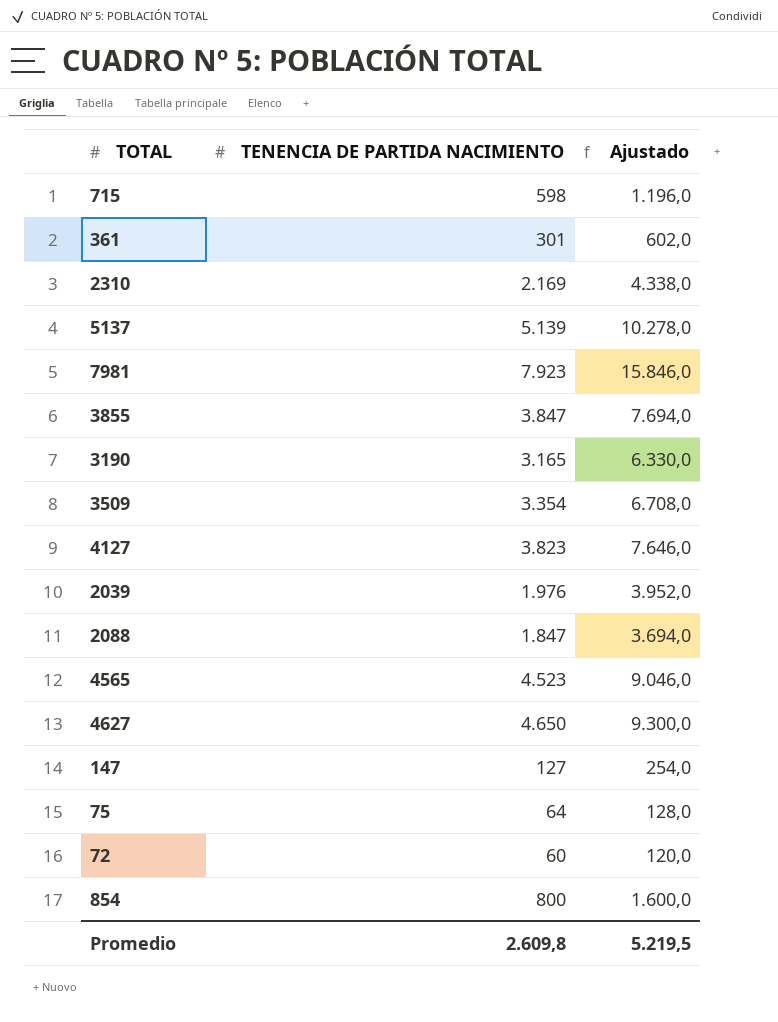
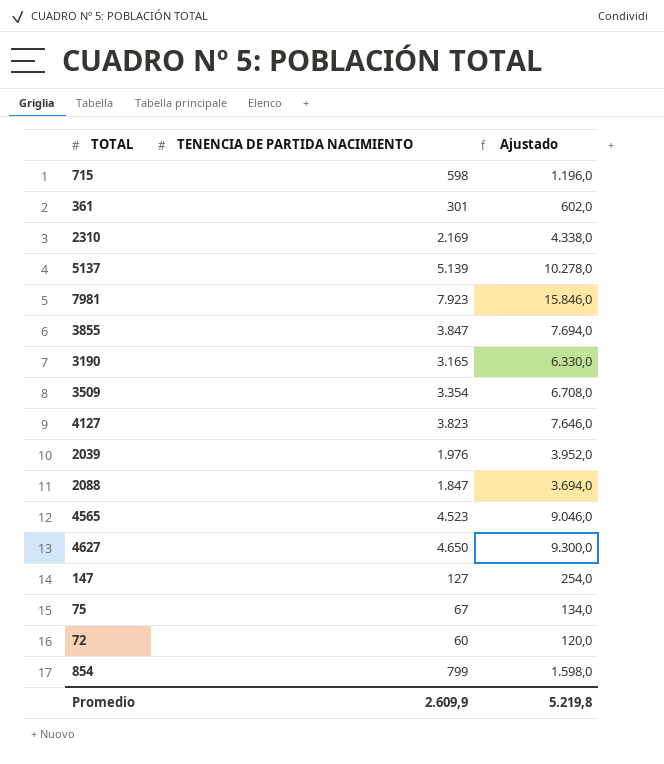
75 | TENENCIA DE PARTIDA NACIMIENTO: 64 -> 67
75 | Ajustado: 128,0 -> 134,0
854 | TENENCIA DE PARTIDA NACIMIENTO: 800 -> 799
854 | Ajustado: 1.600,0 -> 1.598,0
Promedio | TENENCIA DE PARTIDA NACIMIENTO: 2.609,8 -> 2.609,9
Promedio | Ajustado: 5.219,5 -> 5.219,8

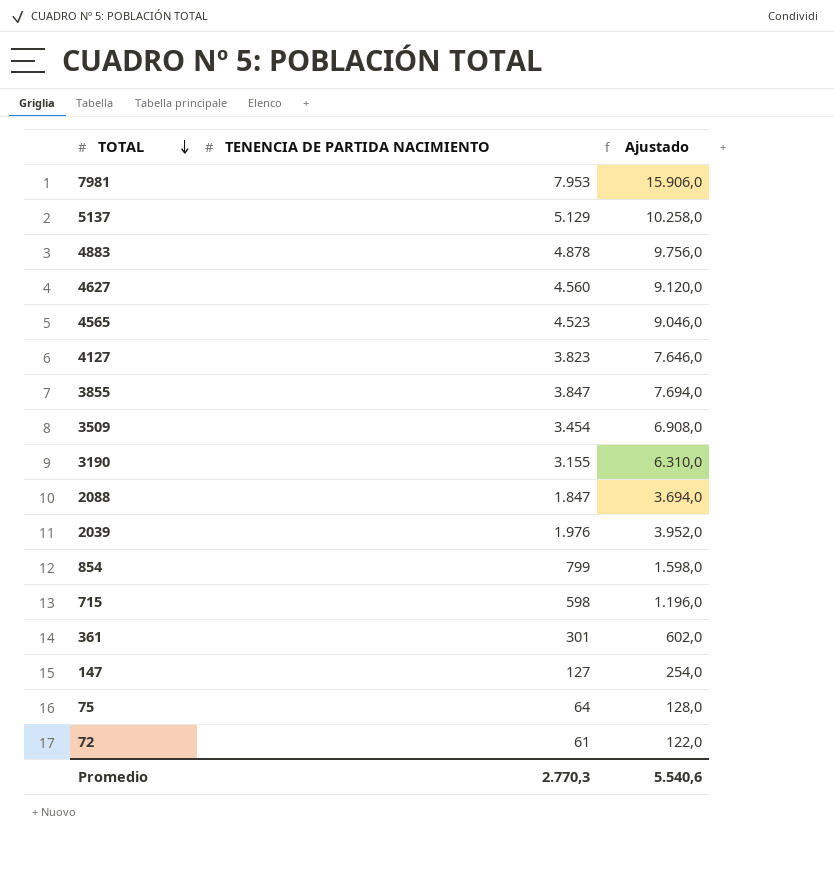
row order: none -> TOTAL descending
row 2310: 2.169 | 4.338,0 -> none
7981 | TENENCIA DE PARTIDA NACIMIENTO: 7.923 -> 7.953
7981 | Ajustado: 15.846,0 -> 15.906,0
5137 | TENENCIA DE PARTIDA NACIMIENTO: 5.139 -> 5.129
5137 | Ajustado: 10.278,0 -> 10.258,0
row 4883: none -> 4.878 | 9.756,0
4627 | TENENCIA DE PARTIDA NACIMIENTO: 4.650 -> 4.560
4627 | Ajustado: 9.300,0 -> 9.120,0
3509 | TENENCIA DE PARTIDA NACIMIENTO: 3.354 -> 3.454
3509 | Ajustado: 6.708,0 -> 6.908,0
3190 | TENENCIA DE PARTIDA NACIMIENTO: 3.165 -> 3.155
3190 | Ajustado: 6.330,0 -> 6.310,0
75 | TENENCIA DE PARTIDA NACIMIENTO: 67 -> 64
75 | Ajustado: 134,0 -> 128,0
72 | TENENCIA DE PARTIDA NACIMIENTO: 60 -> 61
72 | Ajustado: 120,0 -> 122,0
Promedio | TENENCIA DE PARTIDA NACIMIENTO: 2.609,9 -> 2.770,3
Promedio | Ajustado: 5.219,8 -> 5.540,6

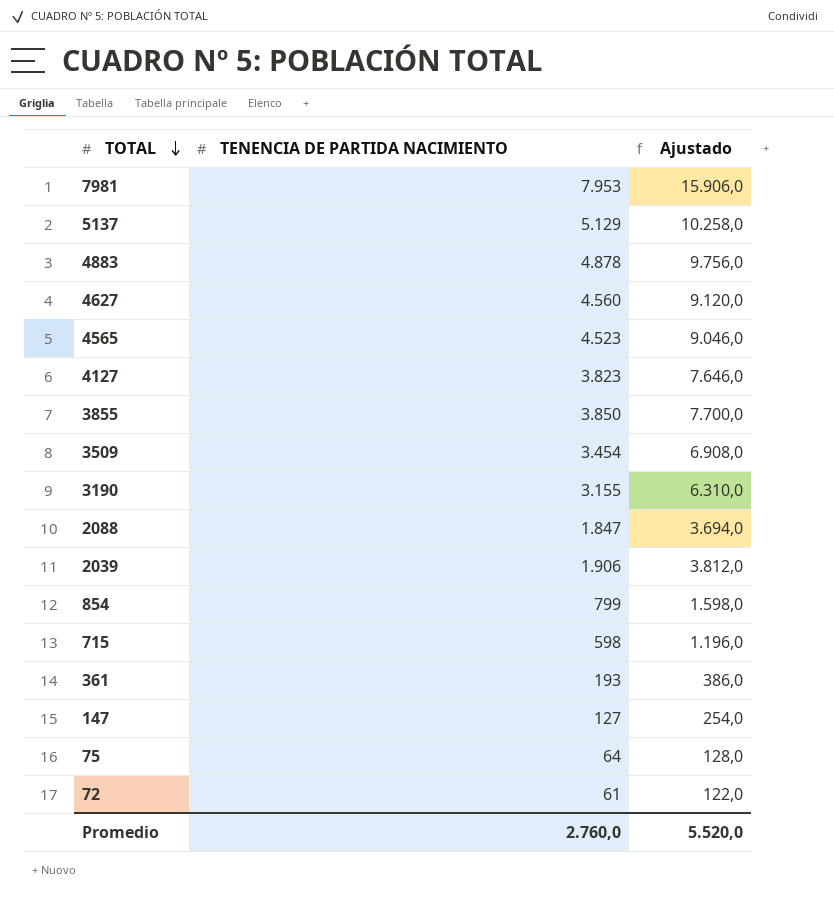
3855 | TENENCIA DE PARTIDA NACIMIENTO: 3.847 -> 3.850
3855 | Ajustado: 7.694,0 -> 7.700,0
2039 | TENENCIA DE PARTIDA NACIMIENTO: 1.976 -> 1.906
2039 | Ajustado: 3.952,0 -> 3.812,0
361 | TENENCIA DE PARTIDA NACIMIENTO: 301 -> 193
361 | Ajustado: 602,0 -> 386,0
Promedio | TENENCIA DE PARTIDA NACIMIENTO: 2.770,3 -> 2.760,0
Promedio | Ajustado: 5.540,6 -> 5.520,0

